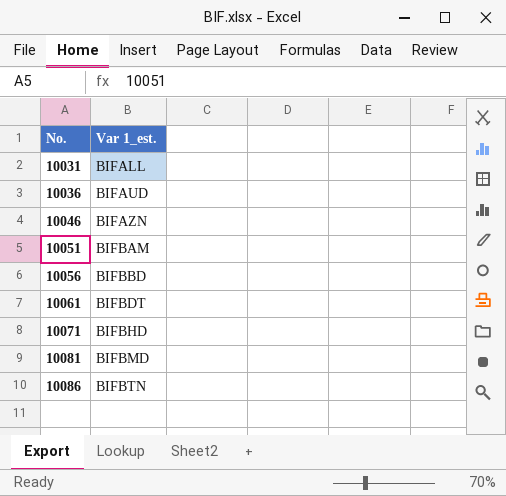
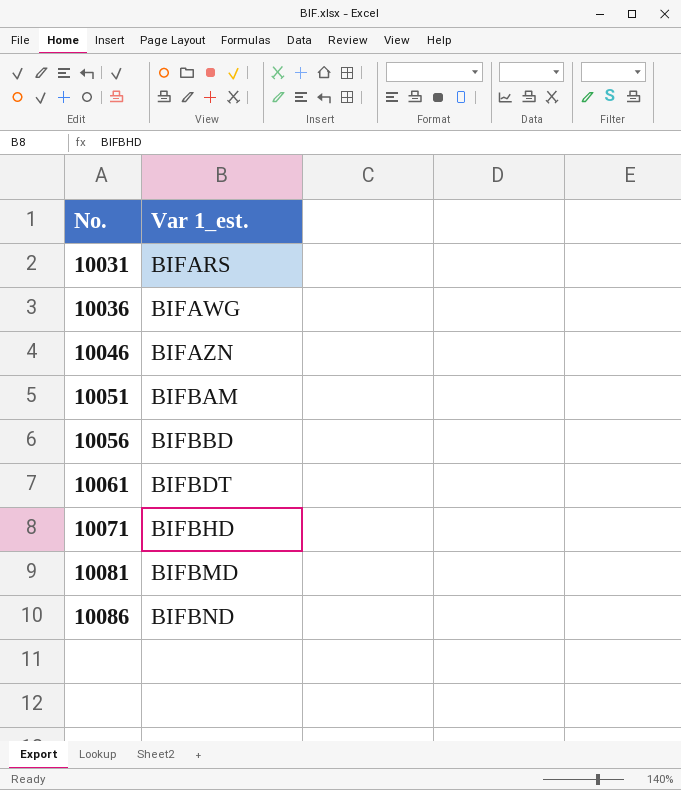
10031 | Var 1_est.: BIFALL -> BIFARS
10036 | Var 1_est.: BIFAUD -> BIFAWG
10086 | Var 1_est.: BIFBTN -> BIFBND

